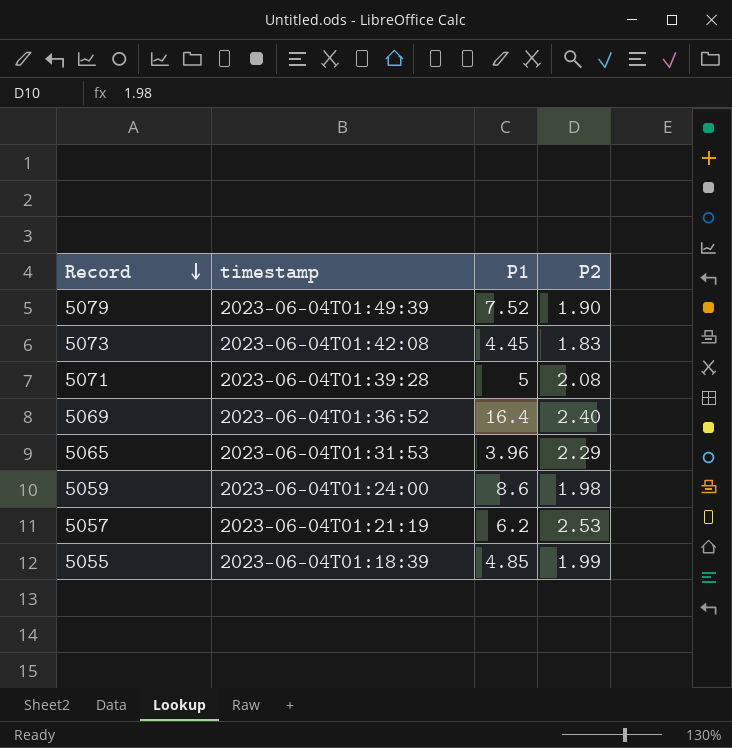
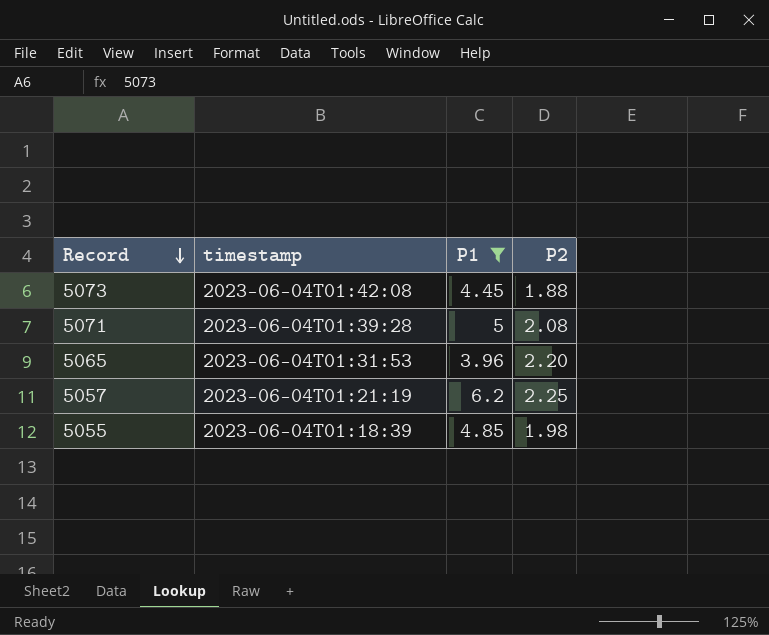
filter: none -> P1 <= 6.2
5073 | P2: 1.83 -> 1.88
5065 | P2: 2.29 -> 2.20
5057 | P2: 2.53 -> 2.25
5055 | P2: 1.99 -> 1.98

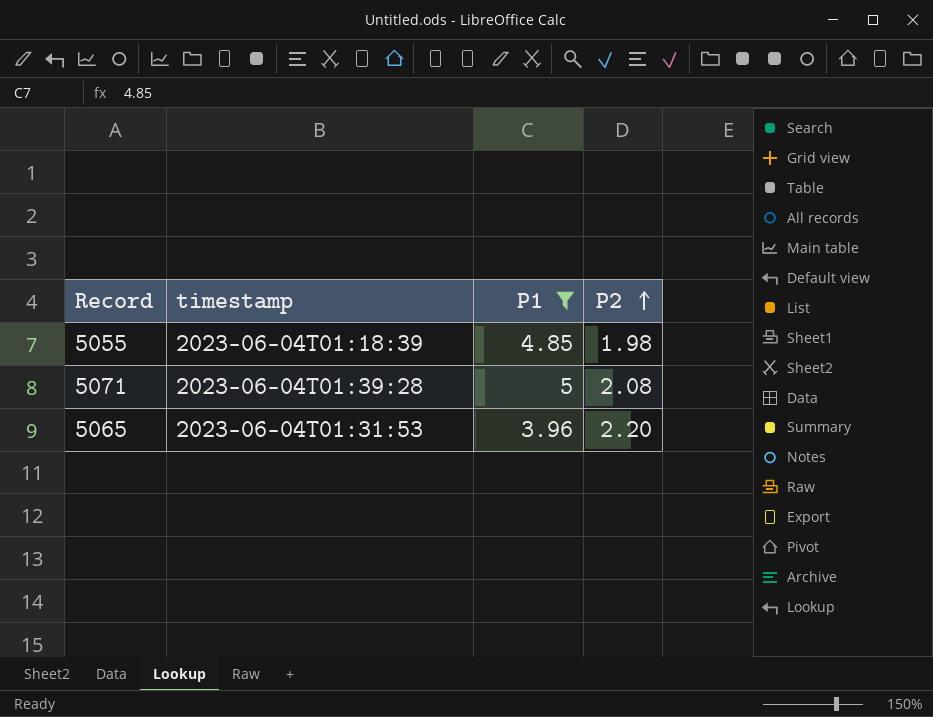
row order: Record descending -> P2 ascending
row 5073: 2023-06-04T01:42:08 | 4.45 | 1.88 -> none
row 5057: 2023-06-04T01:21:19 | 6.2 | 2.25 -> none

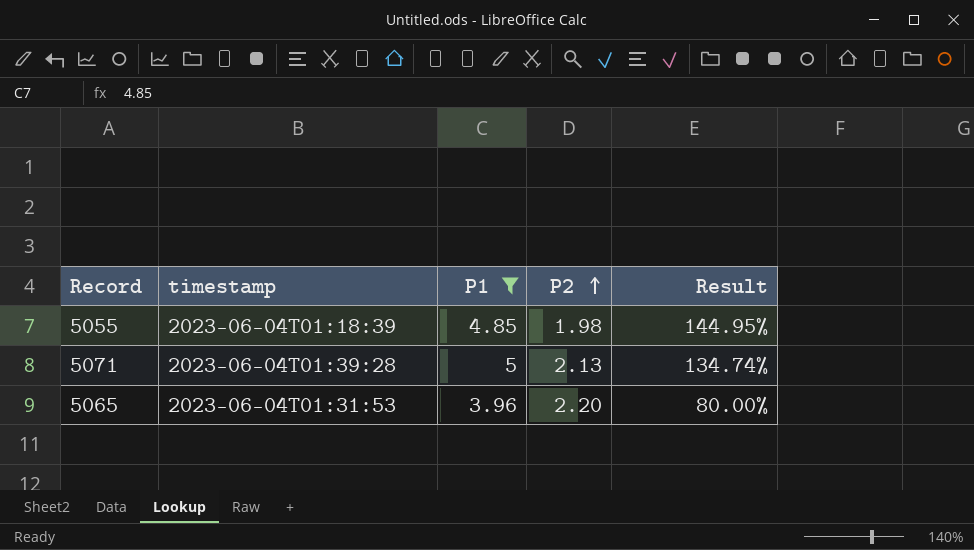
column Result | formula: none -> ([P1] - [P2]) / [P2]
5071 | P2: 2.08 -> 2.13

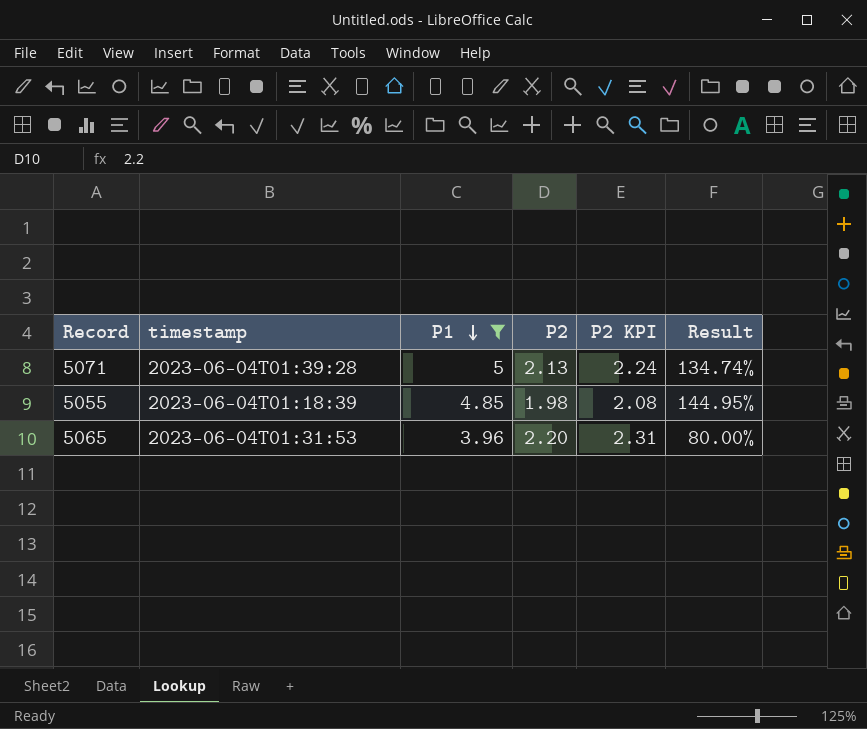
row order: P2 ascending -> P1 descending
column P2 KPI | formula: none -> [P2] * 1.05

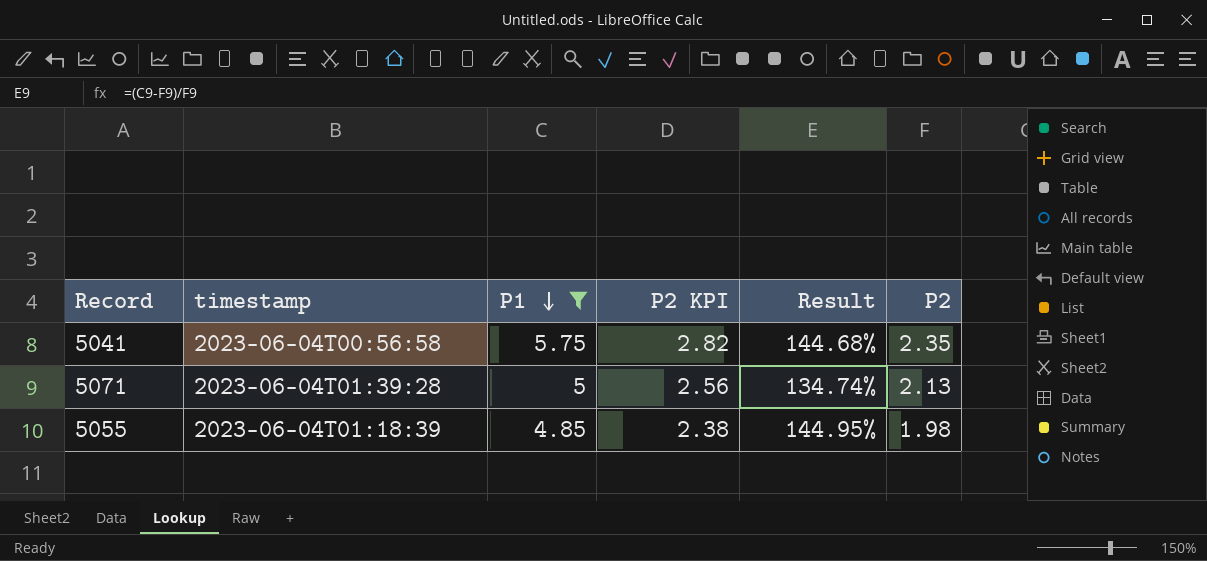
column P2 KPI | formula: [P2] * 1.05 -> [P2] * 1.2
column P2 | position: 4 -> 6
row 5065: 2023-06-04T01:31:53 | 3.96 | 2.20 | 2.31 | 80.00% -> none
row 5041: none -> 2023-06-04T00:56:58 | 5.75 | 2.82 | 144.68% | 2.35

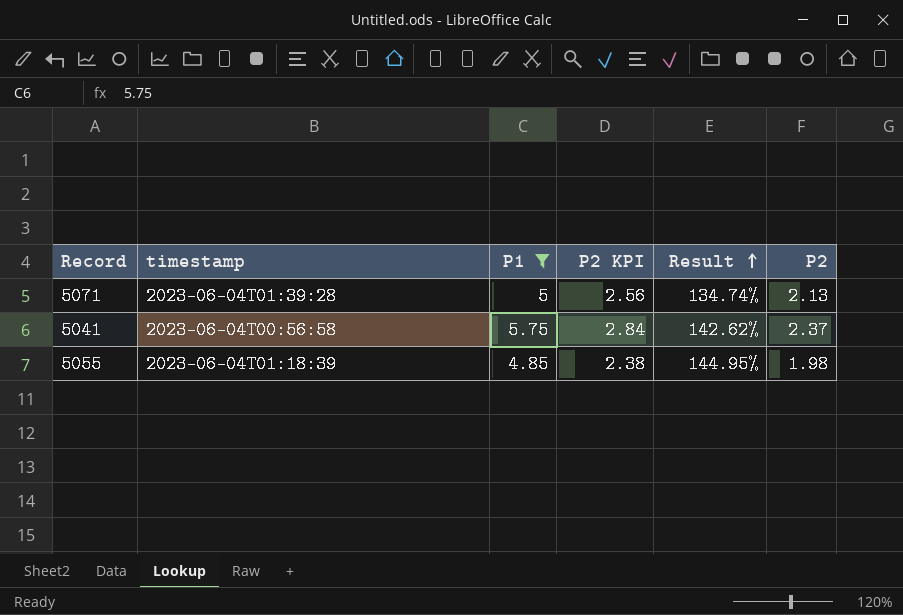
row order: P1 descending -> Result ascending
5041 | P2 KPI: 2.82 -> 2.84
5041 | Result: 144.68% -> 142.62%
5041 | P2: 2.35 -> 2.37

